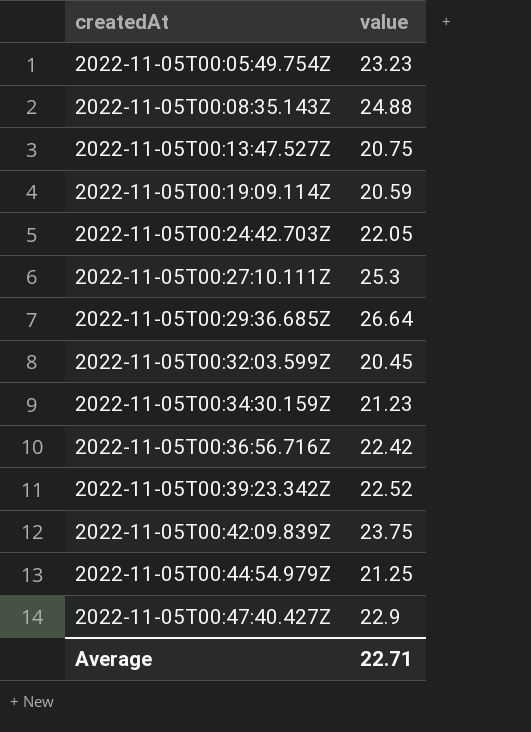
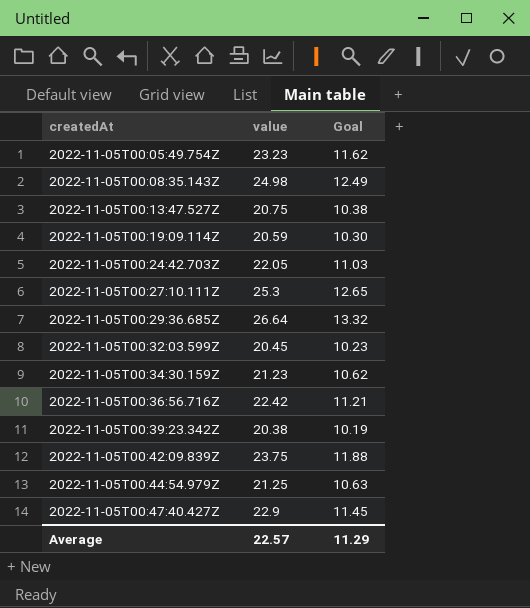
column Goal | formula: none -> [value] * 0.5
2022-11-05T00:08:35.143Z | value: 24.88 -> 24.98
2022-11-05T00:39:23.342Z | value: 22.52 -> 20.38
Average | value: 22.71 -> 22.57

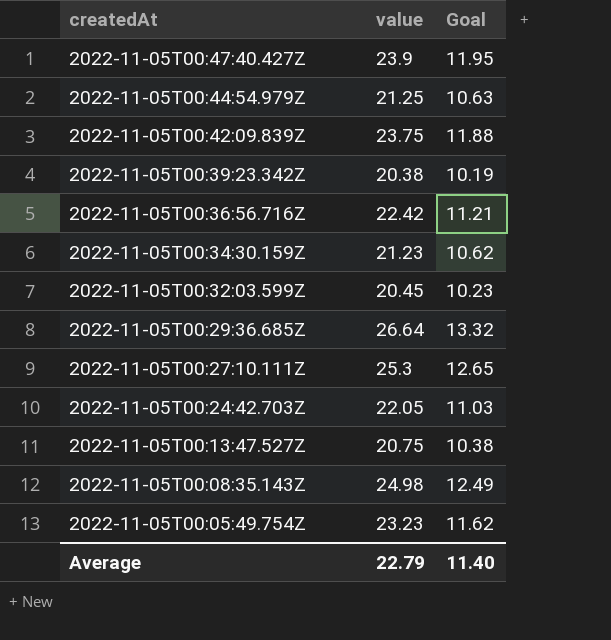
row order: createdAt ascending -> createdAt descending
row 2022-11-05T00:19:09.114Z: 20.59 | 10.30 -> none
2022-11-05T00:47:40.427Z | value: 22.9 -> 23.9
2022-11-05T00:47:40.427Z | Goal: 11.45 -> 11.95
Average | value: 22.57 -> 22.79
Average | Goal: 11.29 -> 11.40

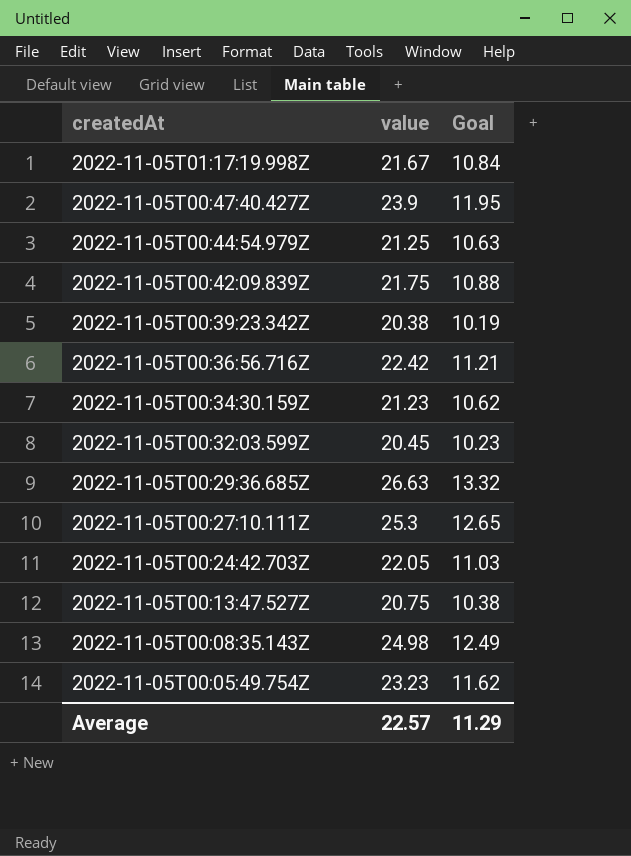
row 2022-11-05T01:17:19.998Z: none -> 21.67 | 10.84
2022-11-05T00:42:09.839Z | value: 23.75 -> 21.75
2022-11-05T00:42:09.839Z | Goal: 11.88 -> 10.88
2022-11-05T00:29:36.685Z | value: 26.64 -> 26.63
Average | value: 22.79 -> 22.57
Average | Goal: 11.40 -> 11.29

